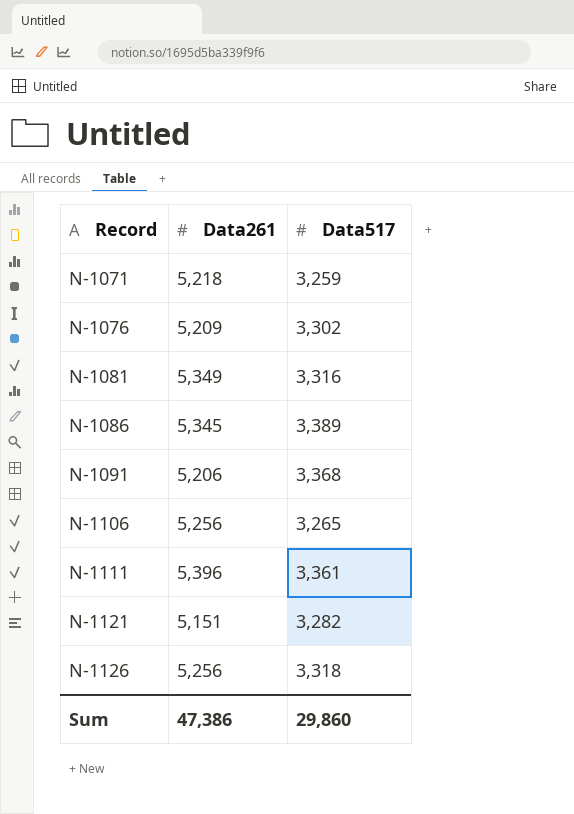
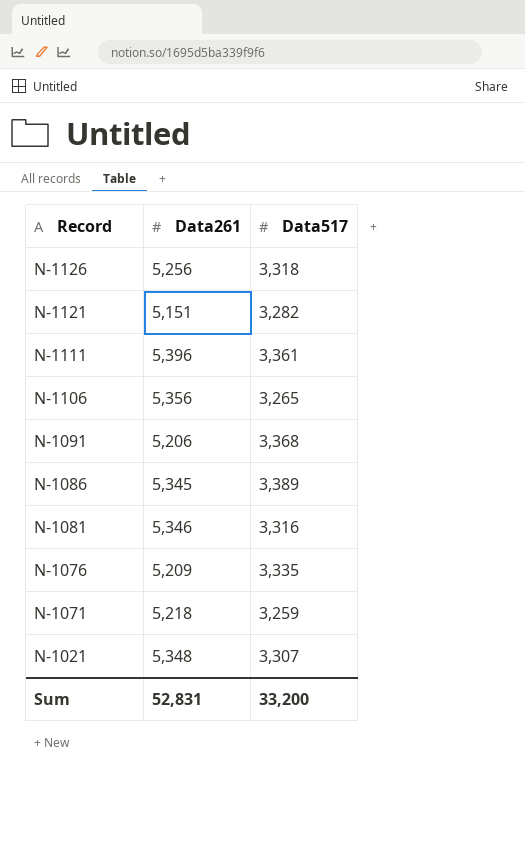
row order: Record ascending -> Record descending
N-1106 | Data261: 5,256 -> 5,356
N-1081 | Data261: 5,349 -> 5,346
N-1076 | Data517: 3,302 -> 3,335
row N-1021: none -> 5,348 | 3,307
Sum | Data261: 47,386 -> 52,831
Sum | Data517: 29,860 -> 33,200

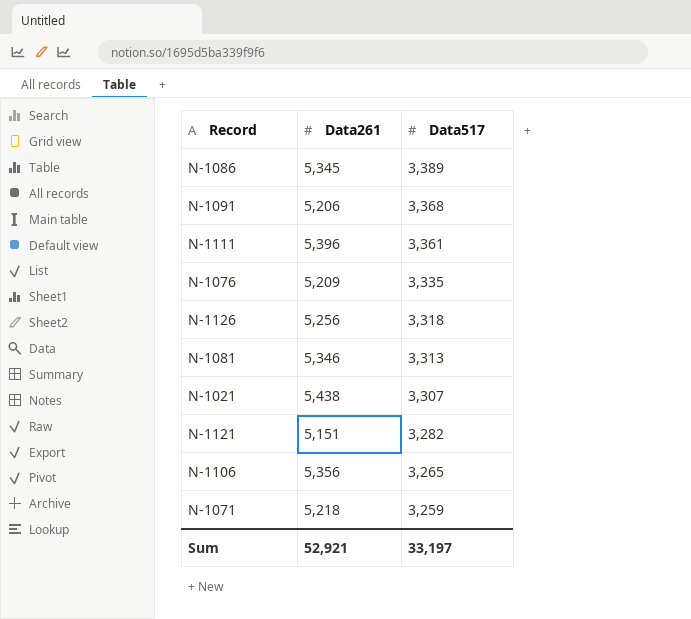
row order: Record descending -> Data517 descending
N-1081 | Data517: 3,316 -> 3,313
N-1021 | Data261: 5,348 -> 5,438
Sum | Data261: 52,831 -> 52,921
Sum | Data517: 33,200 -> 33,197

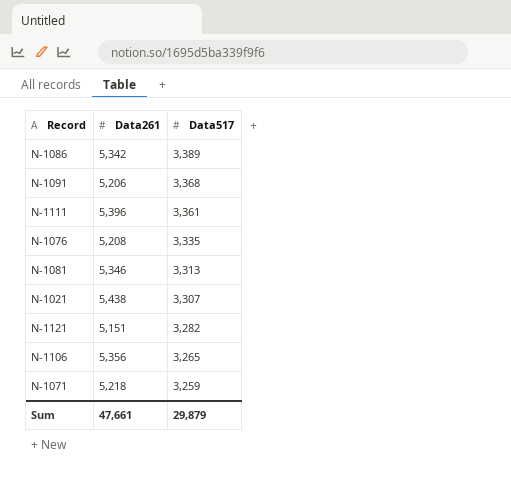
row N-1126: 5,256 | 3,318 -> none
N-1086 | Data261: 5,345 -> 5,342
N-1076 | Data261: 5,209 -> 5,208
Sum | Data261: 52,921 -> 47,661
Sum | Data517: 33,197 -> 29,879

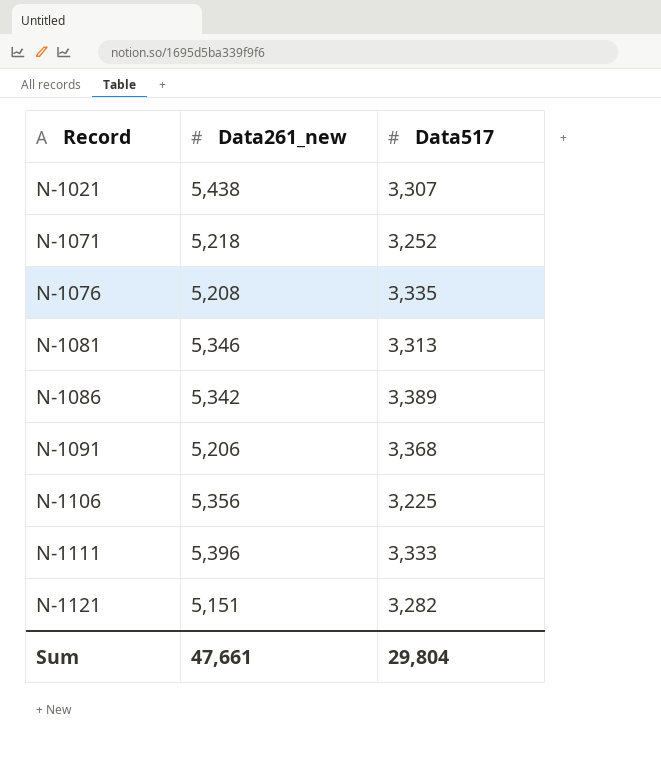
row order: Data517 descending -> Record ascending
column name: Data261 -> Data261_new
N-1071 | Data517: 3,259 -> 3,252
N-1106 | Data517: 3,265 -> 3,225
N-1111 | Data517: 3,361 -> 3,333
Sum | Data517: 29,879 -> 29,804

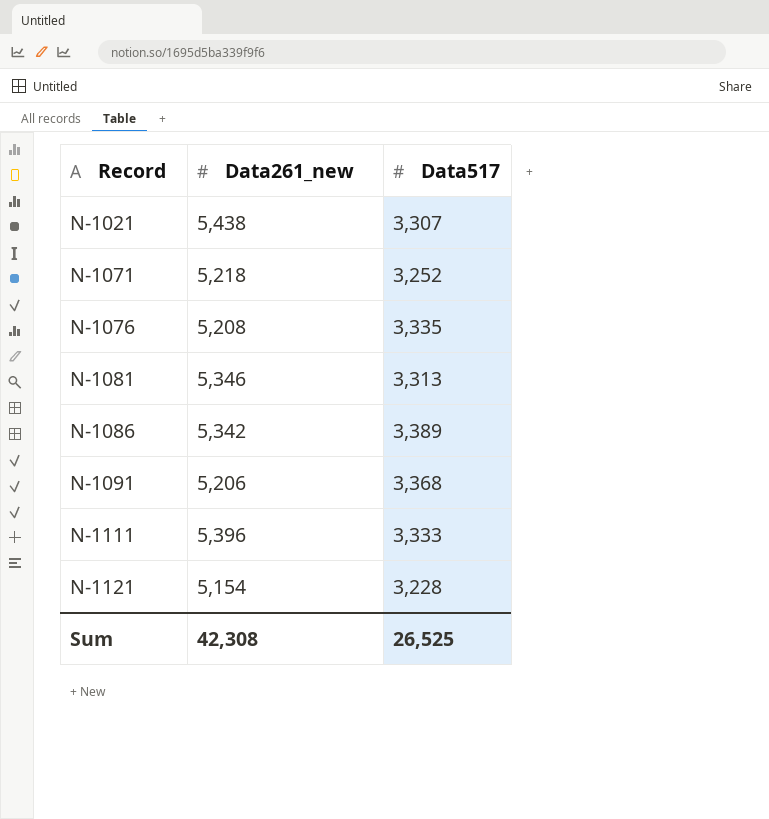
row N-1106: 5,356 | 3,225 -> none
N-1121 | Data261_new: 5,151 -> 5,154
N-1121 | Data517: 3,282 -> 3,228
Sum | Data261_new: 47,661 -> 42,308
Sum | Data517: 29,804 -> 26,525

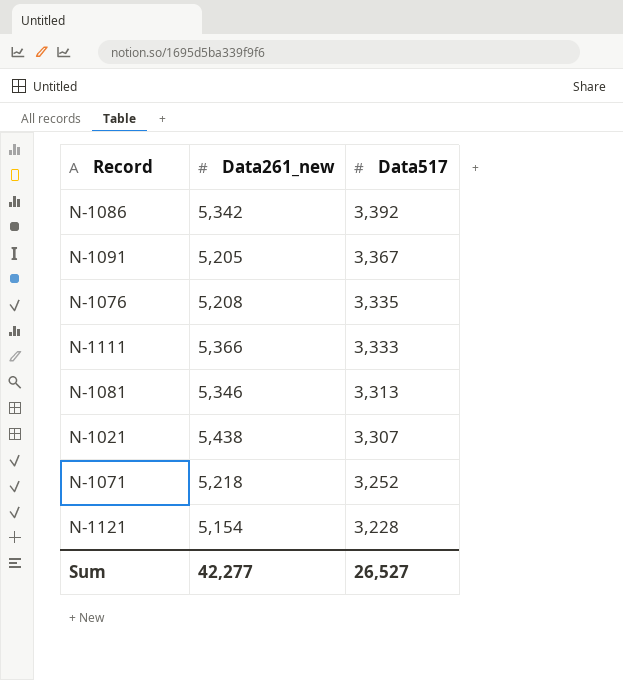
row order: Record ascending -> Data517 descending
N-1086 | Data517: 3,389 -> 3,392
N-1091 | Data261_new: 5,206 -> 5,205
N-1091 | Data517: 3,368 -> 3,367
N-1111 | Data261_new: 5,396 -> 5,366
Sum | Data261_new: 42,308 -> 42,277
Sum | Data517: 26,525 -> 26,527

